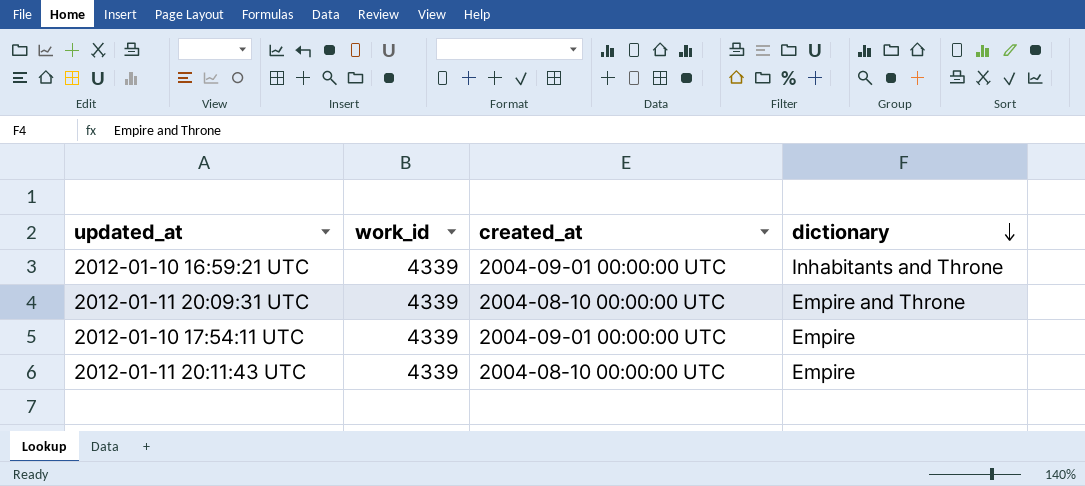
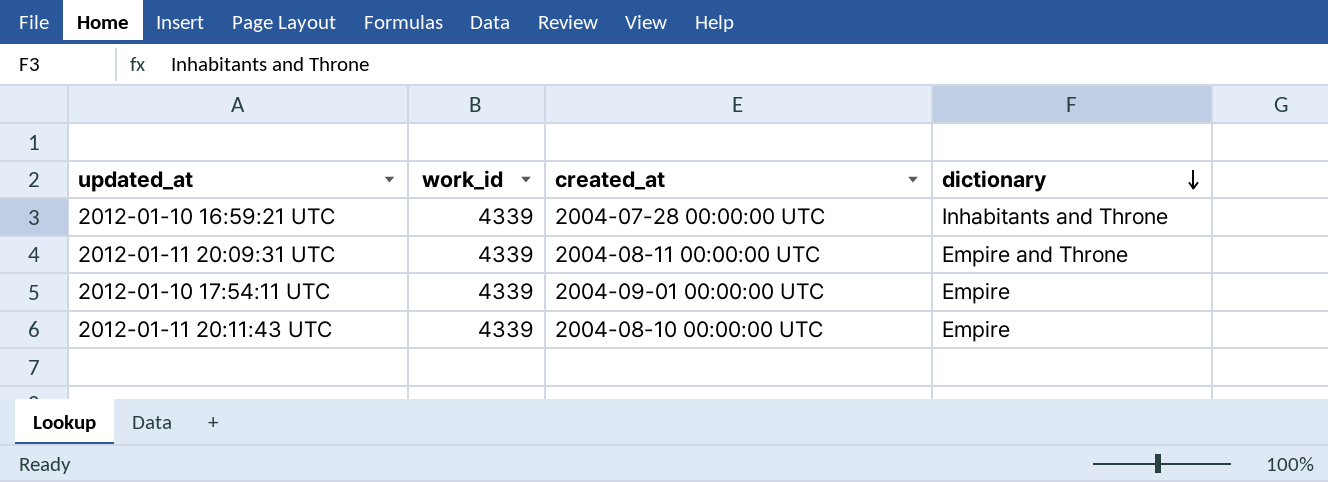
2012-01-10 16:59:21 UTC | created_at: 2004-09-01 00:00:00 UTC -> 2004-07-28 00:00:00 UTC
2012-01-11 20:09:31 UTC | created_at: 2004-08-10 00:00:00 UTC -> 2004-08-11 00:00:00 UTC

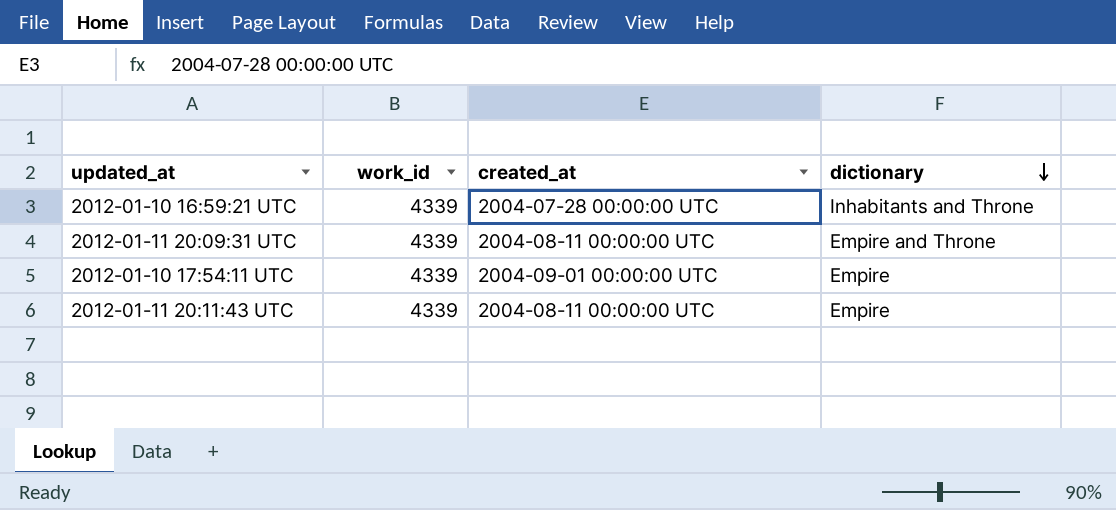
2012-01-11 20:11:43 UTC | created_at: 2004-08-10 00:00:00 UTC -> 2004-08-11 00:00:00 UTC

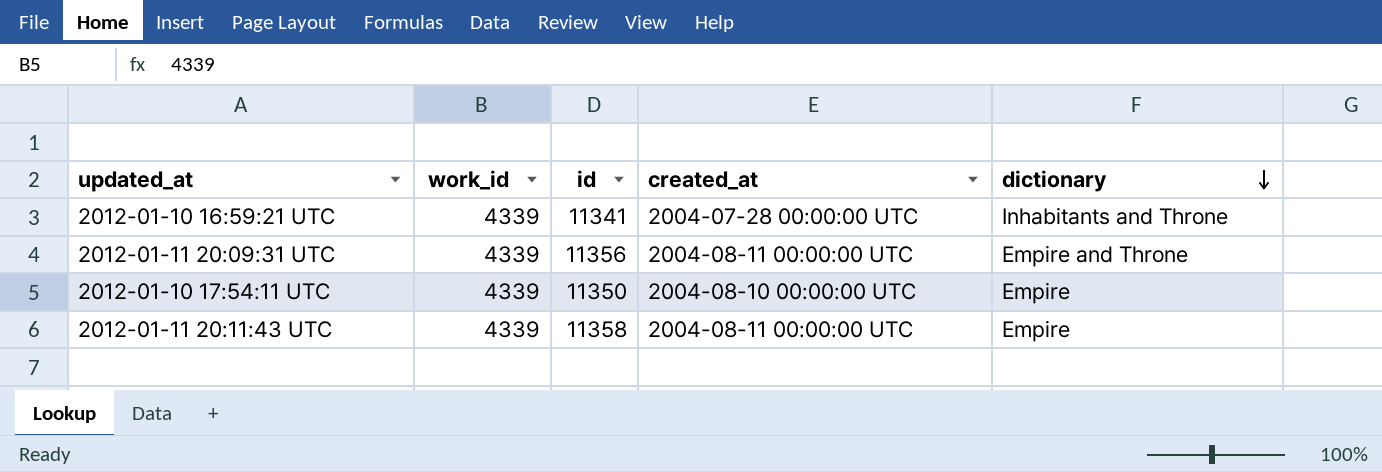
column id | position: none -> 3
2012-01-10 17:54:11 UTC | created_at: 2004-09-01 00:00:00 UTC -> 2004-08-10 00:00:00 UTC

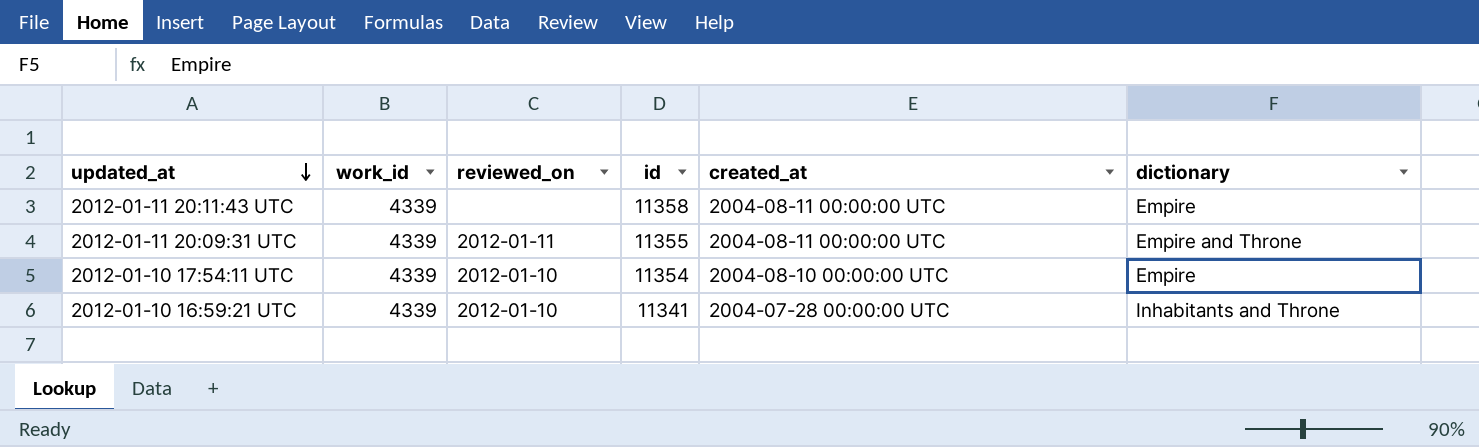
row order: dictionary descending -> updated_at descending
column reviewed_on | position: none -> 3
2012-01-11 20:09:31 UTC | id: 11356 -> 11355
2012-01-10 17:54:11 UTC | id: 11350 -> 11354

